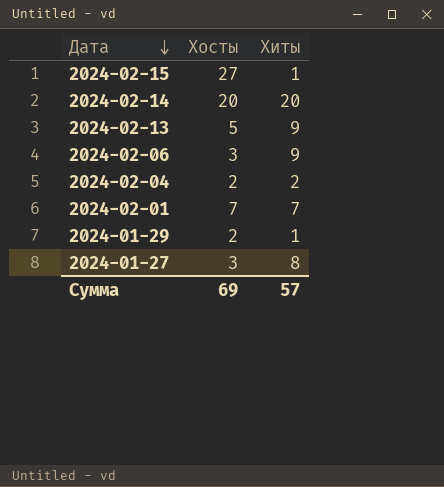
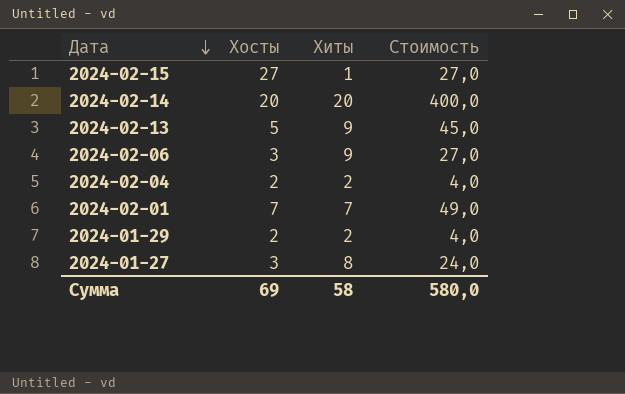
column Стоимость | formula: none -> [Хосты] * [Хиты]
2024-01-29 | Хиты: 1 -> 2
Сумма | Хиты: 57 -> 58

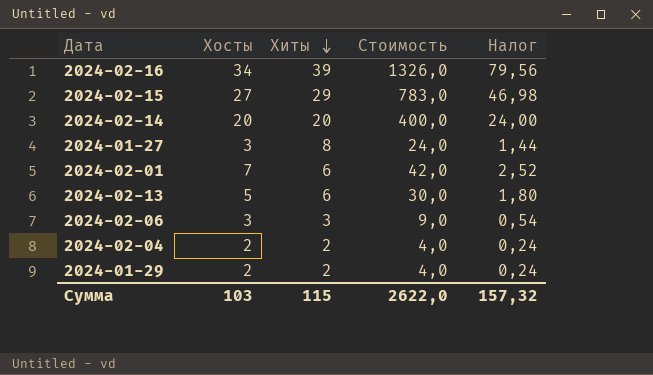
row order: Дата descending -> Хиты descending
column Налог | formula: none -> [Стоимость] * 0,06
row 2024-02-16: none -> 34 | 39 | 1326,0 | 79,56
2024-02-15 | Хиты: 1 -> 29
2024-02-15 | Стоимость: 27,0 -> 783,0
2024-02-01 | Хиты: 7 -> 6
2024-02-01 | Стоимость: 49,0 -> 42,0
2024-02-13 | Хиты: 9 -> 6
2024-02-13 | Стоимость: 45,0 -> 30,0
2024-02-06 | Хиты: 9 -> 3
2024-02-06 | Стоимость: 27,0 -> 9,0
Сумма | Хосты: 69 -> 103
Сумма | Хиты: 58 -> 115
Сумма | Стоимость: 580,0 -> 2622,0

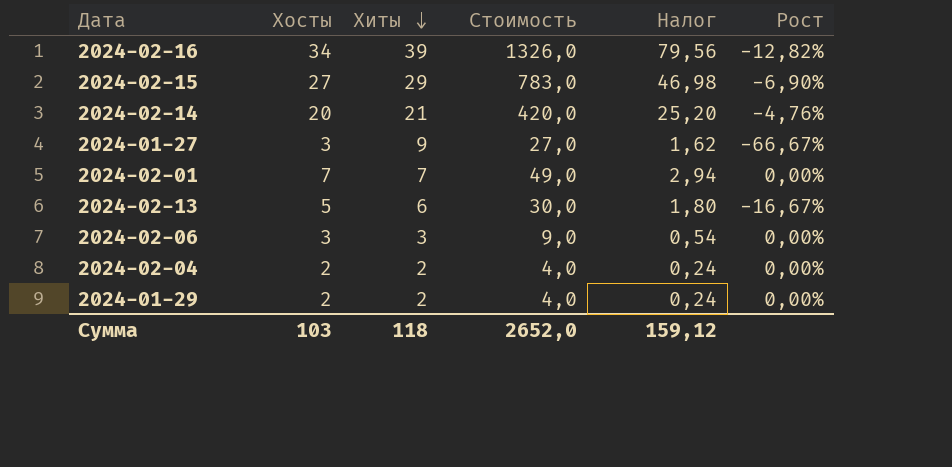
column Рост | formula: none -> ([Хосты] - [Хиты]) / [Хиты]
2024-02-14 | Хиты: 20 -> 21
2024-02-14 | Стоимость: 400,0 -> 420,0
2024-02-14 | Налог: 24,00 -> 25,20
2024-01-27 | Хиты: 8 -> 9
2024-01-27 | Стоимость: 24,0 -> 27,0
2024-01-27 | Налог: 1,44 -> 1,62
2024-02-01 | Хиты: 6 -> 7
2024-02-01 | Стоимость: 42,0 -> 49,0
2024-02-01 | Налог: 2,52 -> 2,94
Сумма | Хиты: 115 -> 118
Сумма | Стоимость: 2622,0 -> 2652,0
Сумма | Налог: 157,32 -> 159,12

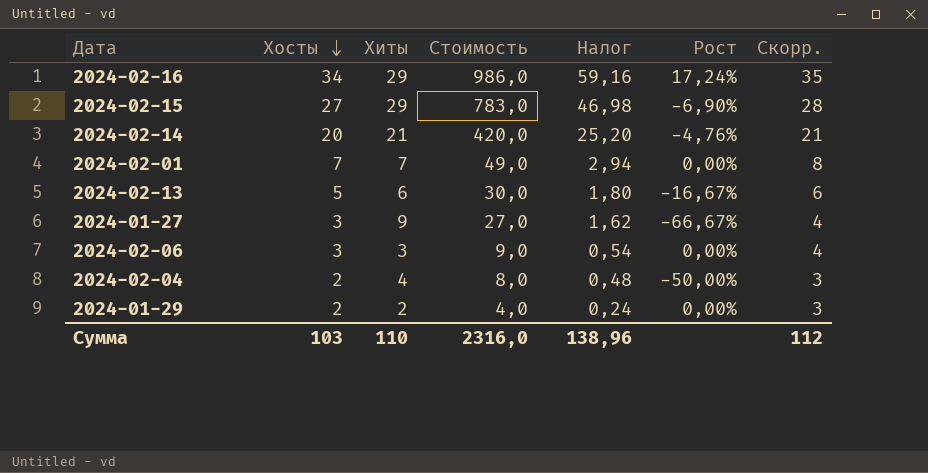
row order: Хиты descending -> Хосты descending
column Скорр. | formula: none -> [Хосты] + 1
2024-02-16 | Хиты: 39 -> 29
2024-02-16 | Стоимость: 1326,0 -> 986,0
2024-02-16 | Налог: 79,56 -> 59,16
2024-02-16 | Рост: -12,82% -> 17,24%
2024-02-04 | Хиты: 2 -> 4
2024-02-04 | Стоимость: 4,0 -> 8,0
2024-02-04 | Налог: 0,24 -> 0,48
2024-02-04 | Рост: 0,00% -> -50,00%
Сумма | Хиты: 118 -> 110
Сумма | Стоимость: 2652,0 -> 2316,0
Сумма | Налог: 159,12 -> 138,96

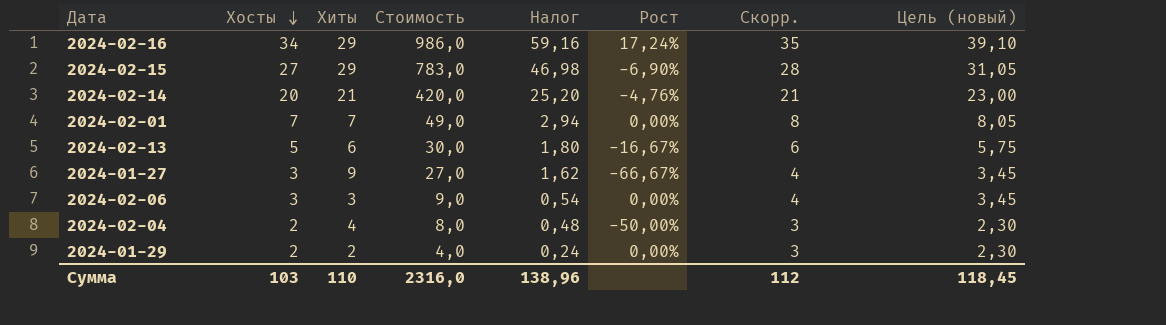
column Цель (новый) | formula: none -> [Хосты] * 1,15

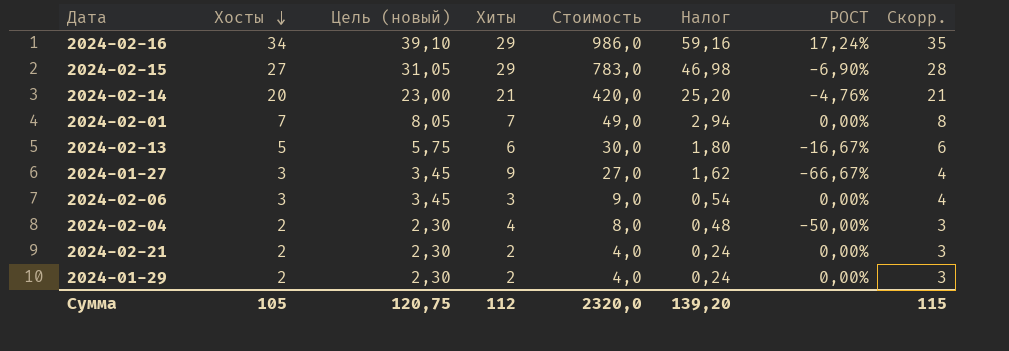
column Цель (новый) | position: 8 -> 3
column name: Рост -> РОСТ
row 2024-02-21: none -> 2 | 2,30 | 2 | 4,0 | 0,24 | 0,00% | 3
Сумма | Хосты: 103 -> 105
Сумма | Цель (новый): 118,45 -> 120,75
Сумма | Хиты: 110 -> 112
Сумма | Стоимость: 2316,0 -> 2320,0
Сумма | Налог: 138,96 -> 139,20
Сумма | Скорр.: 112 -> 115

